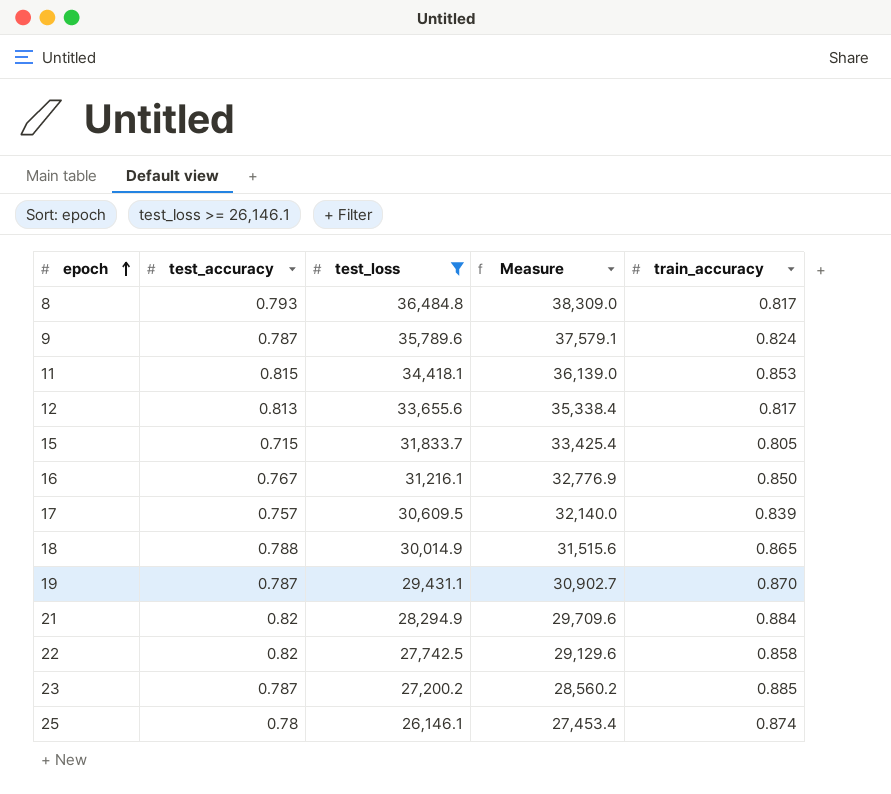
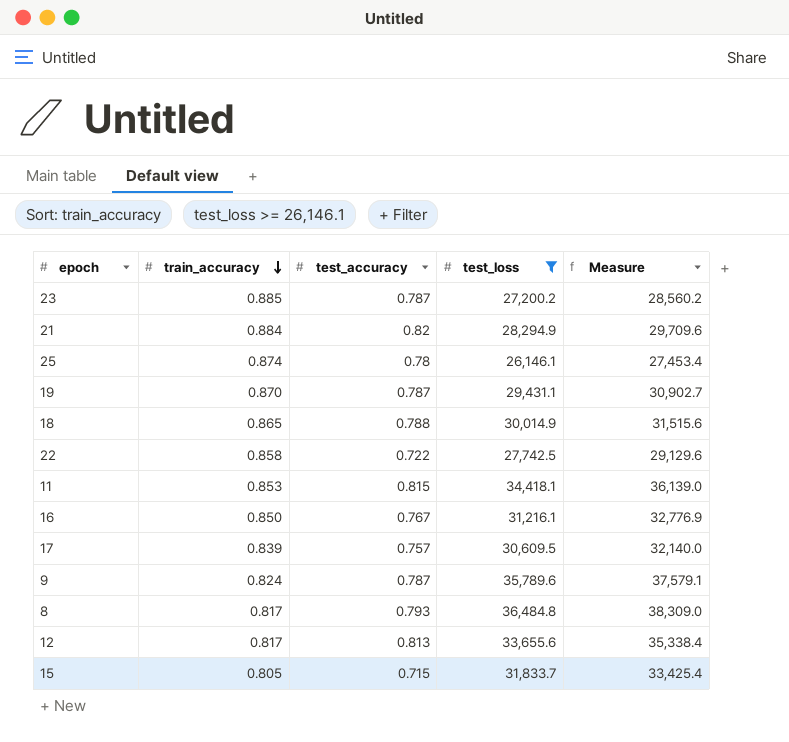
row order: epoch ascending -> train_accuracy descending
column train_accuracy | position: 5 -> 2
22 | test_accuracy: 0.82 -> 0.722

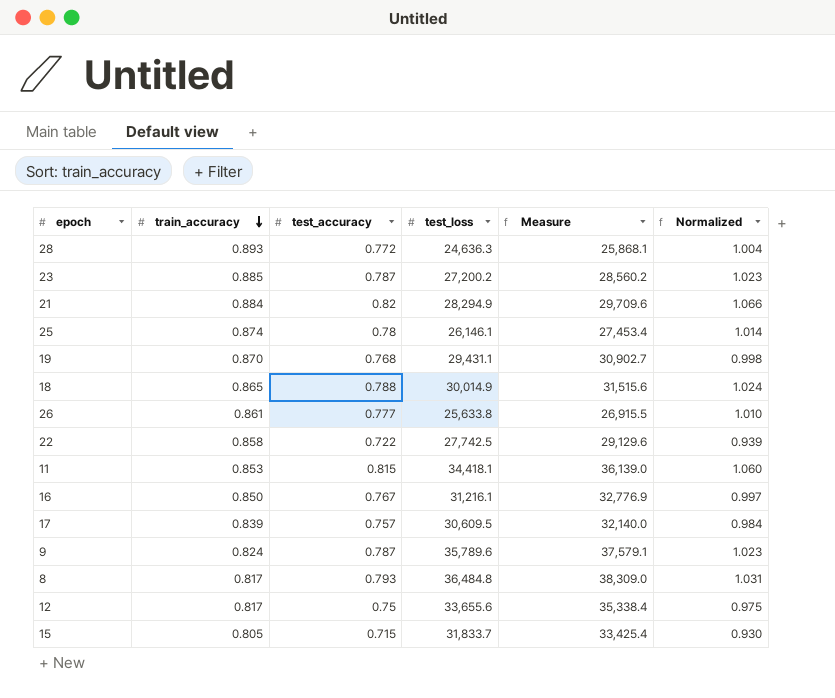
filter: test_loss >= 26,146.1 -> none
column Normalized | formula: none -> [test_accuracy] * 1.3
19 | test_accuracy: 0.787 -> 0.768
12 | test_accuracy: 0.813 -> 0.75

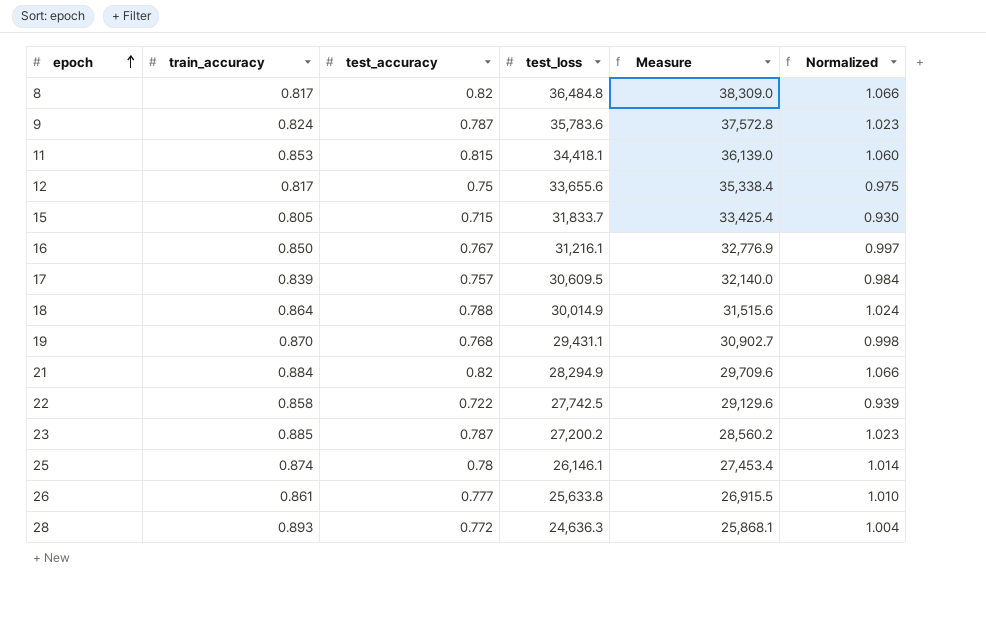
row order: train_accuracy descending -> epoch ascending
8 | test_accuracy: 0.793 -> 0.82
8 | Normalized: 1.031 -> 1.066
9 | test_loss: 35,789.6 -> 35,783.6
9 | Measure: 37,579.1 -> 37,572.8
18 | train_accuracy: 0.865 -> 0.864

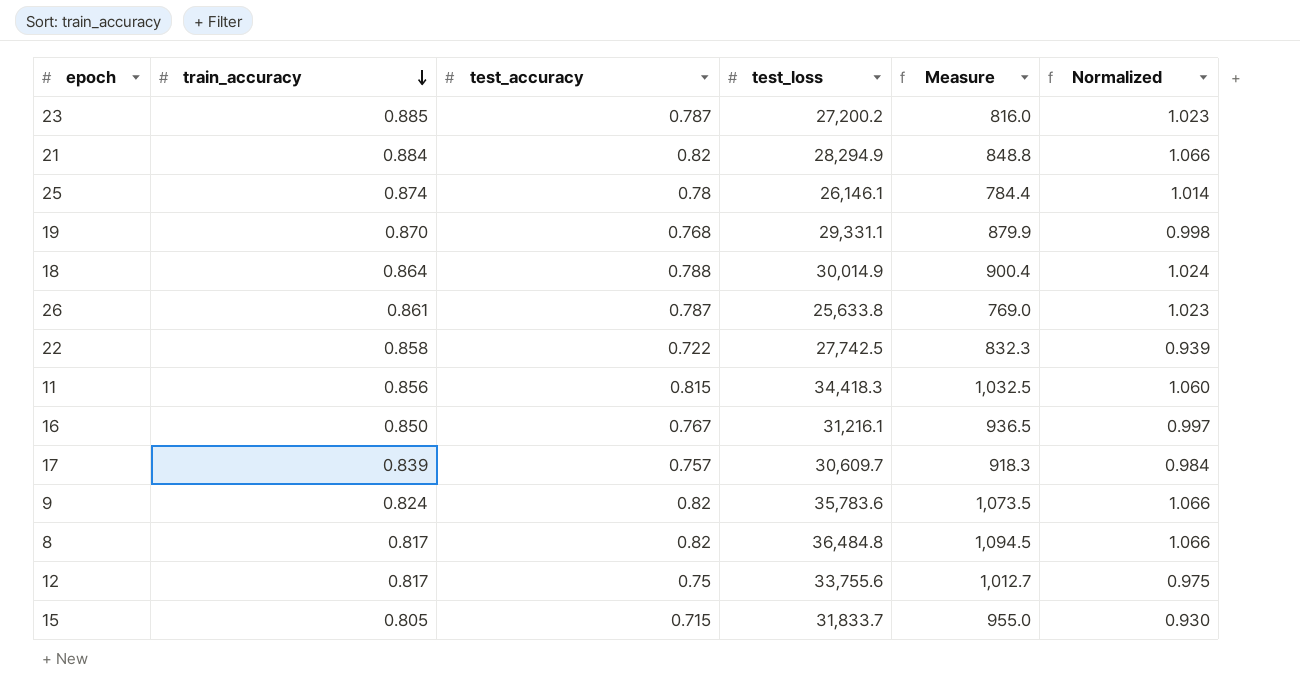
row order: epoch ascending -> train_accuracy descending
column Measure | formula: [test_loss] * 1.05 -> [test_loss] * 0.03
row 28: 0.893 | 0.772 | 24,636.3 | 25,868.1 | 1.004 -> none
19 | test_loss: 29,431.1 -> 29,331.1
26 | test_accuracy: 0.777 -> 0.787
26 | Normalized: 1.010 -> 1.023
11 | train_accuracy: 0.853 -> 0.856
11 | test_loss: 34,418.1 -> 34,418.3
17 | test_loss: 30,609.5 -> 30,609.7
9 | test_accuracy: 0.787 -> 0.82
9 | Normalized: 1.023 -> 1.066
12 | test_loss: 33,655.6 -> 33,755.6

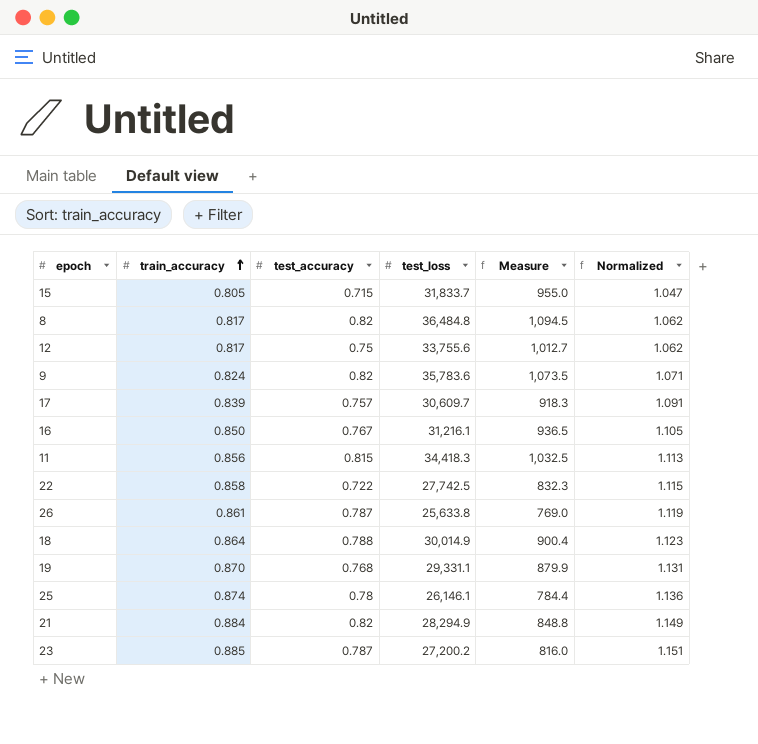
row order: train_accuracy descending -> train_accuracy ascending
column Normalized | formula: [test_accuracy] * 1.3 -> [train_accuracy] * 1.3

